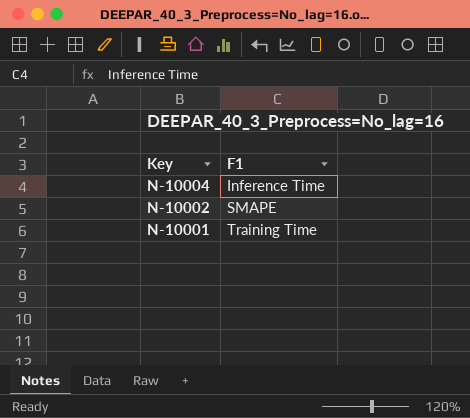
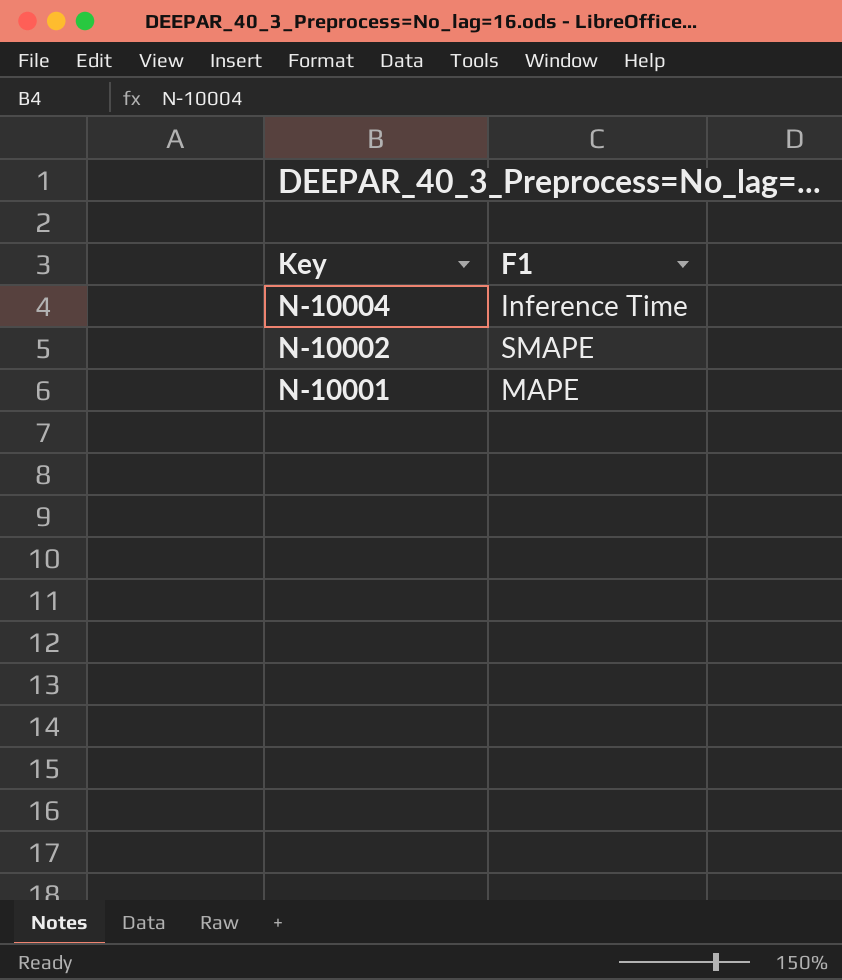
N-10001 | F1: Training Time -> MAPE

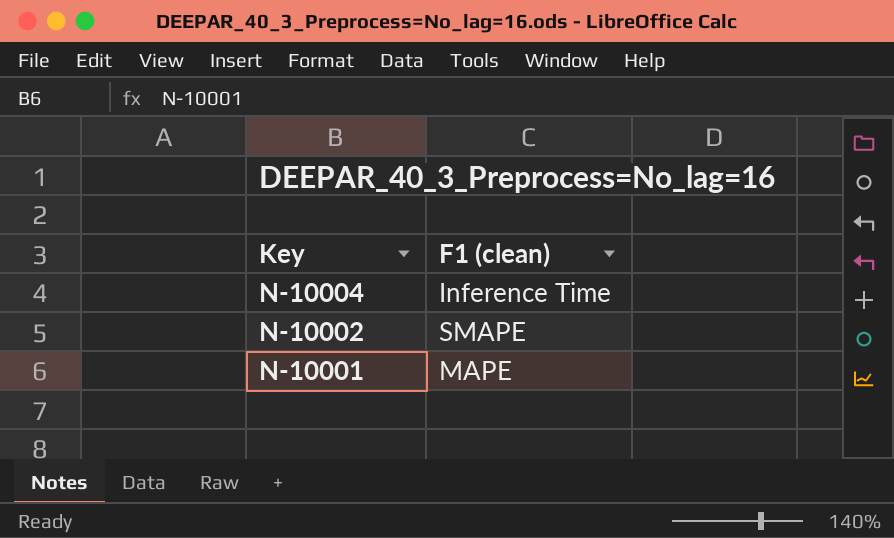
column name: F1 -> F1 (clean)

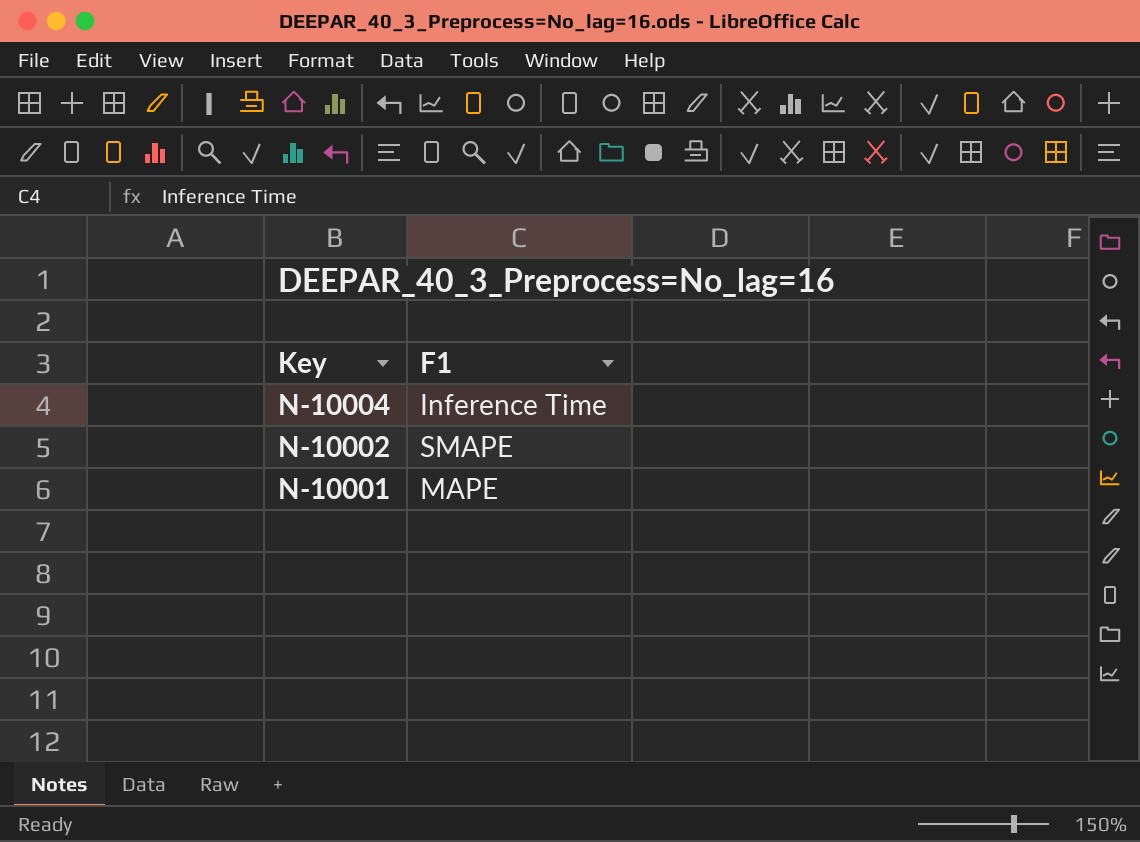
column name: F1 (clean) -> F1

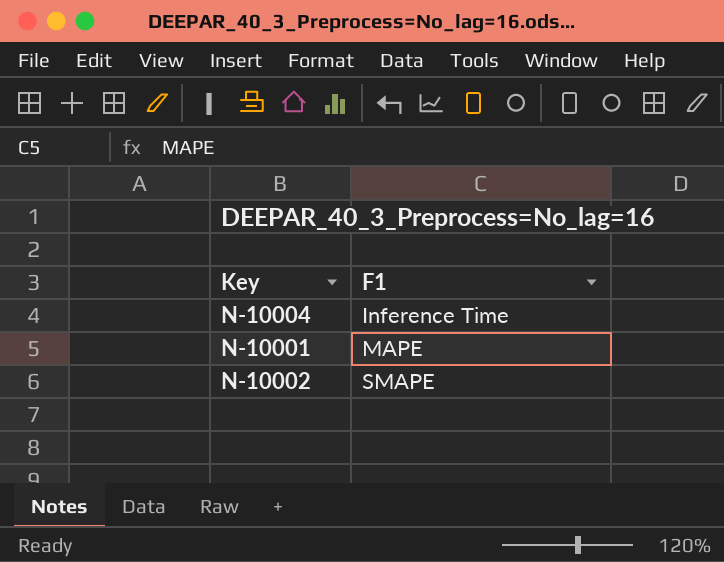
row order: Key descending -> F1 ascending

